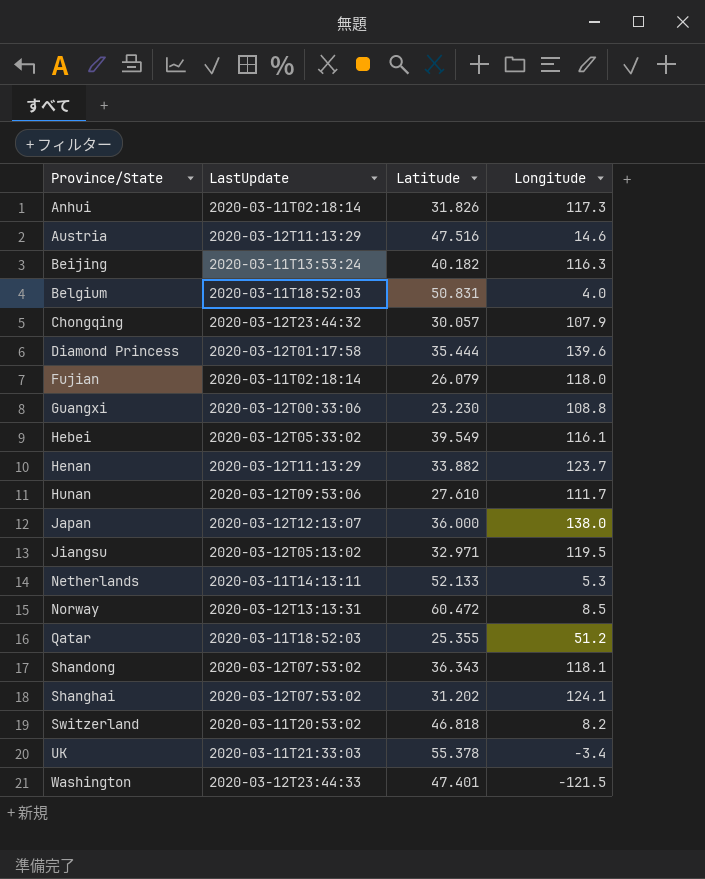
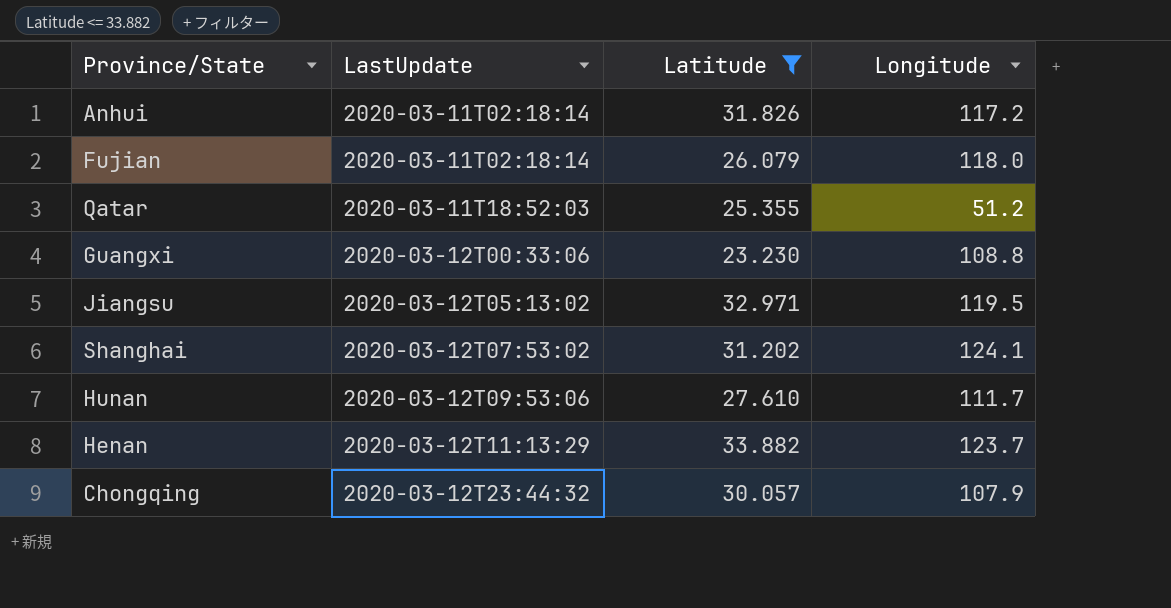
filter: none -> Latitude <= 33.882
row order: Province/State ascending -> LastUpdate ascending
Anhui | Longitude: 117.3 -> 117.2

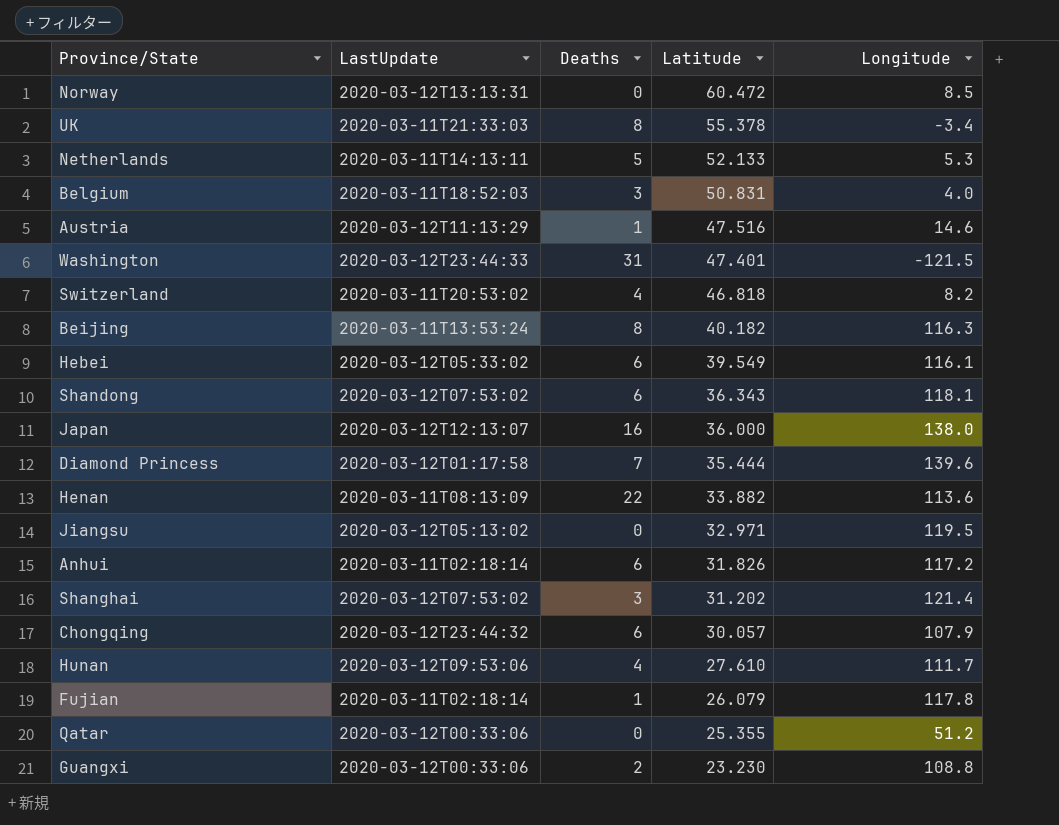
filter: Latitude <= 33.882 -> none
row order: LastUpdate ascending -> Latitude descending
column Deaths | position: none -> 3
Henan | LastUpdate: 2020-03-12T11:13:29 -> 2020-03-11T08:13:09
Henan | Longitude: 123.7 -> 113.6
Shanghai | Longitude: 124.1 -> 121.4
Fujian | Longitude: 118.0 -> 117.8
Qatar | LastUpdate: 2020-03-11T18:52:03 -> 2020-03-12T00:33:06

